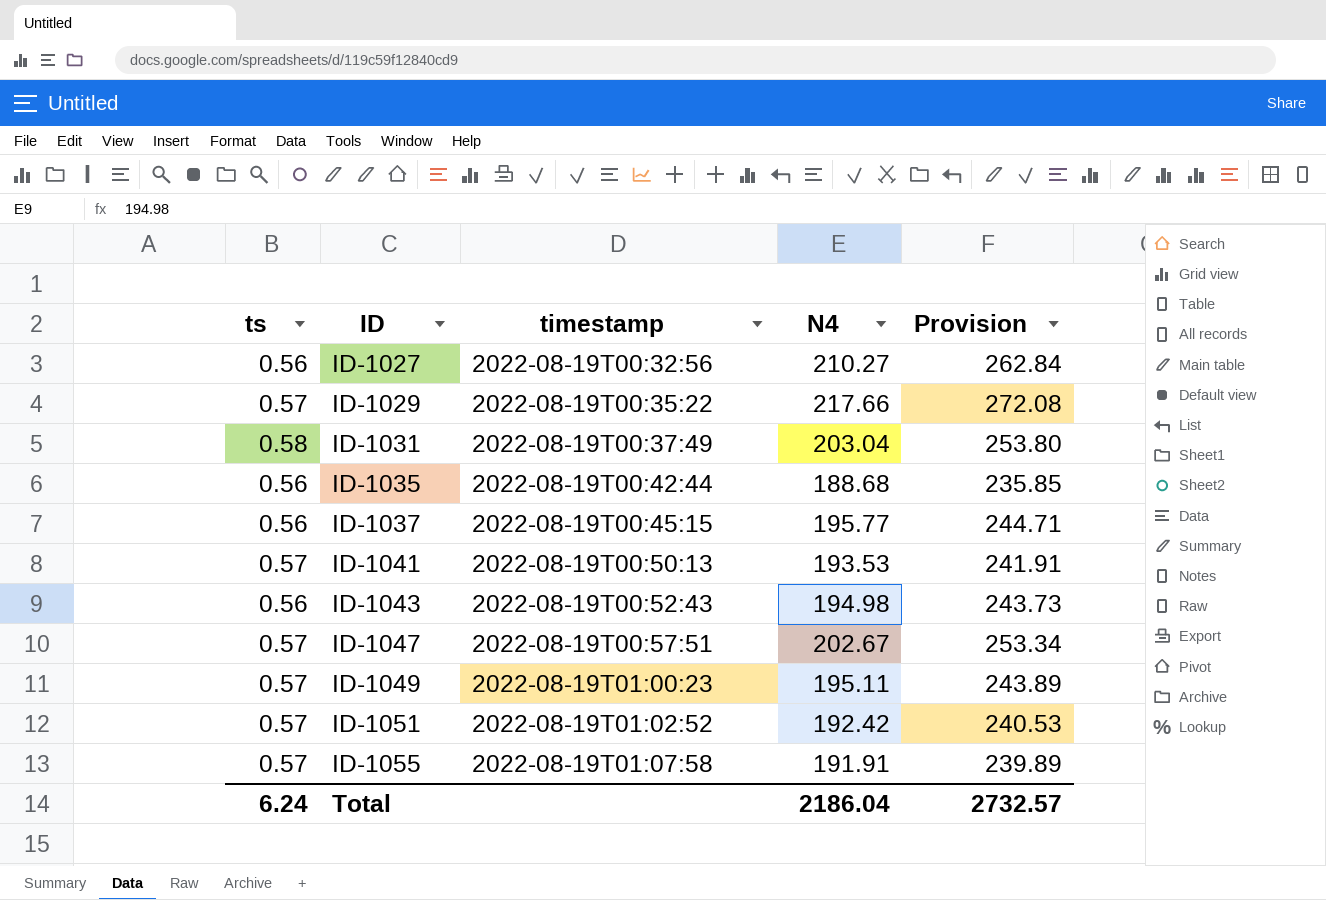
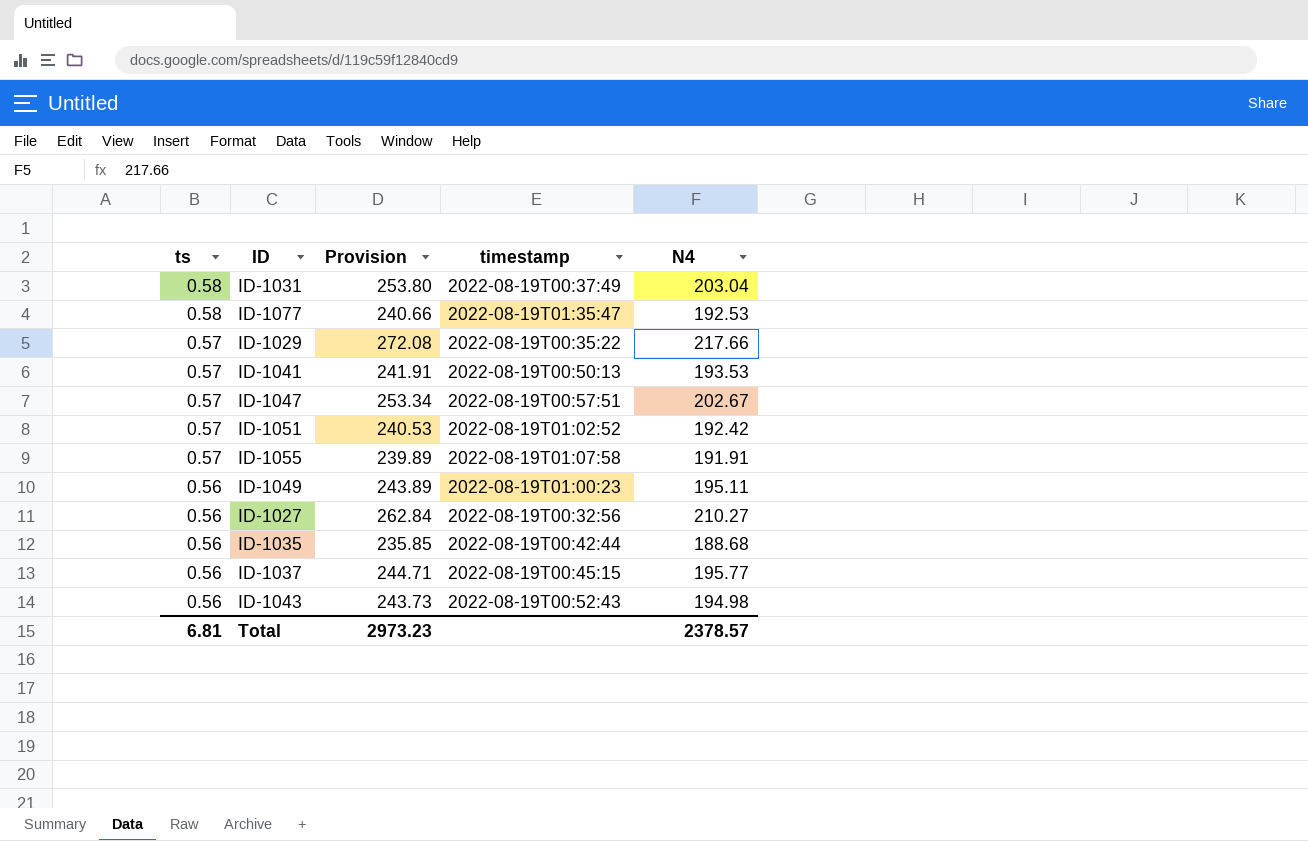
row order: ID ascending -> ts descending
column Provision | position: 5 -> 3
row ID-1077: none -> 0.58 | 240.66 | 2022-08-19T01:35:47 | 192.53
ID-1049 | ts: 0.57 -> 0.56
Total | ts: 6.24 -> 6.81
Total | Provision: 2732.57 -> 2973.23
Total | N4: 2186.04 -> 2378.57

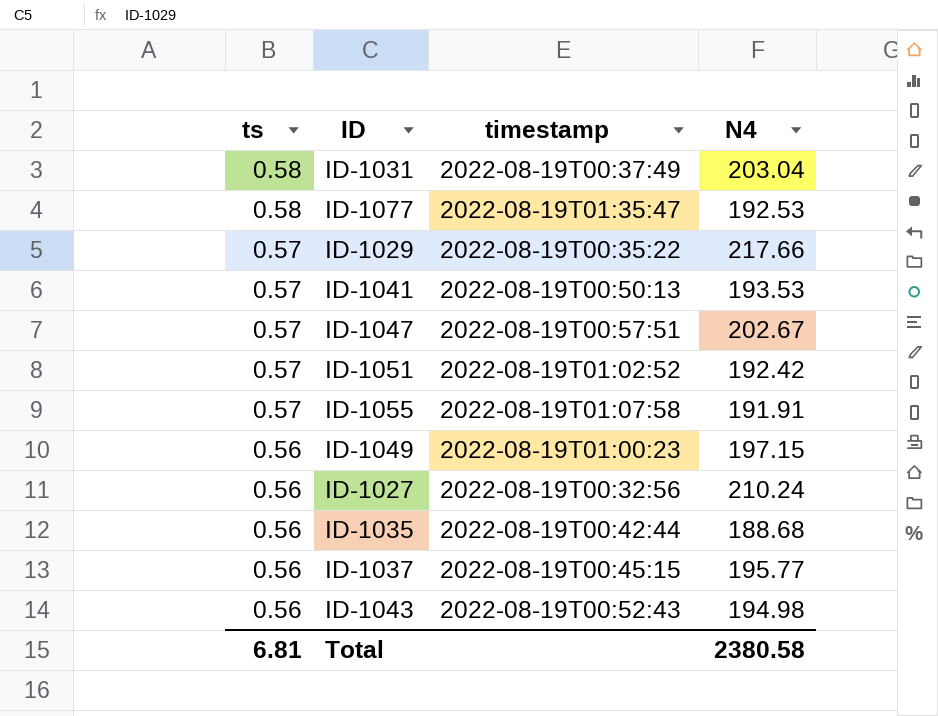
column Provision | formula: [N4] * 1.25 -> none
ID-1049 | N4: 195.11 -> 197.15
ID-1027 | N4: 210.27 -> 210.24
Total | N4: 2378.57 -> 2380.58

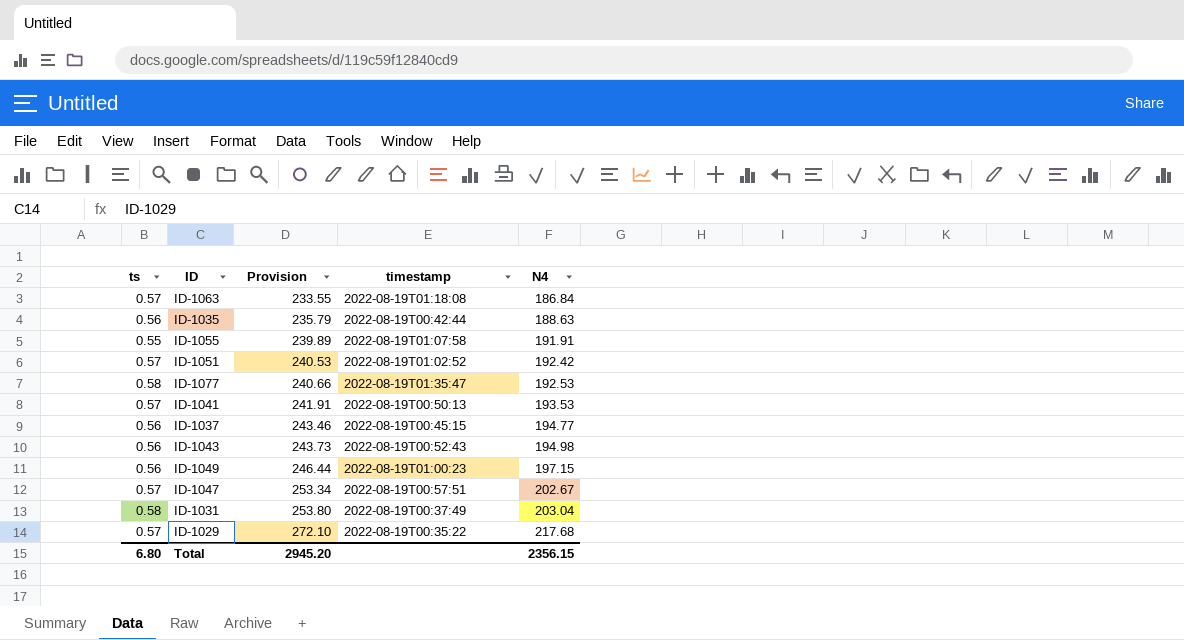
row order: ts descending -> Provision ascending
column Provision | formula: none -> [N4] * 1.25
row ID-1027: 0.56 | 2022-08-19T00:32:56 | 210.24 -> none
row ID-1063: none -> 0.57 | 233.55 | 2022-08-19T01:18:08 | 186.84
ID-1035 | N4: 188.68 -> 188.63
ID-1055 | ts: 0.57 -> 0.55
ID-1037 | N4: 195.77 -> 194.77
ID-1029 | N4: 217.66 -> 217.68
Total | ts: 6.81 -> 6.80
Total | N4: 2380.58 -> 2356.15

